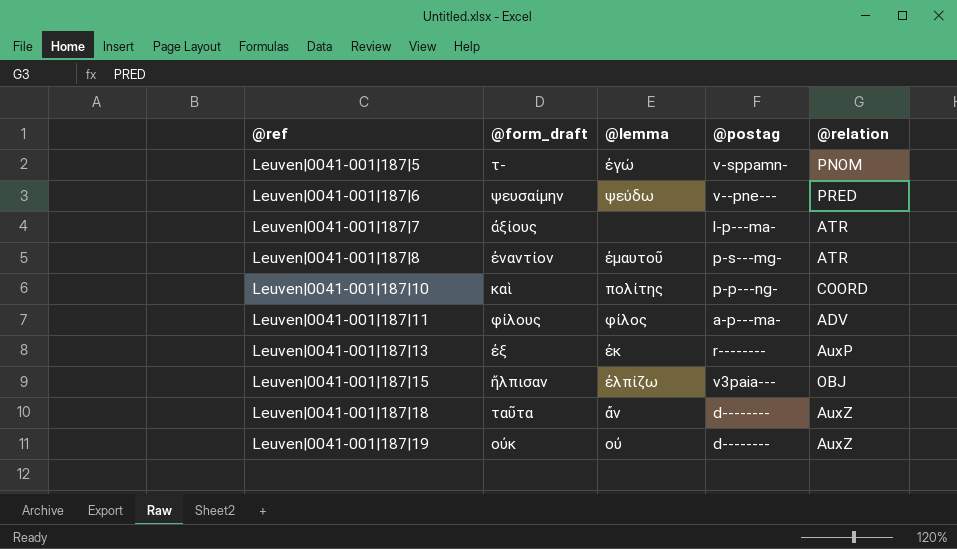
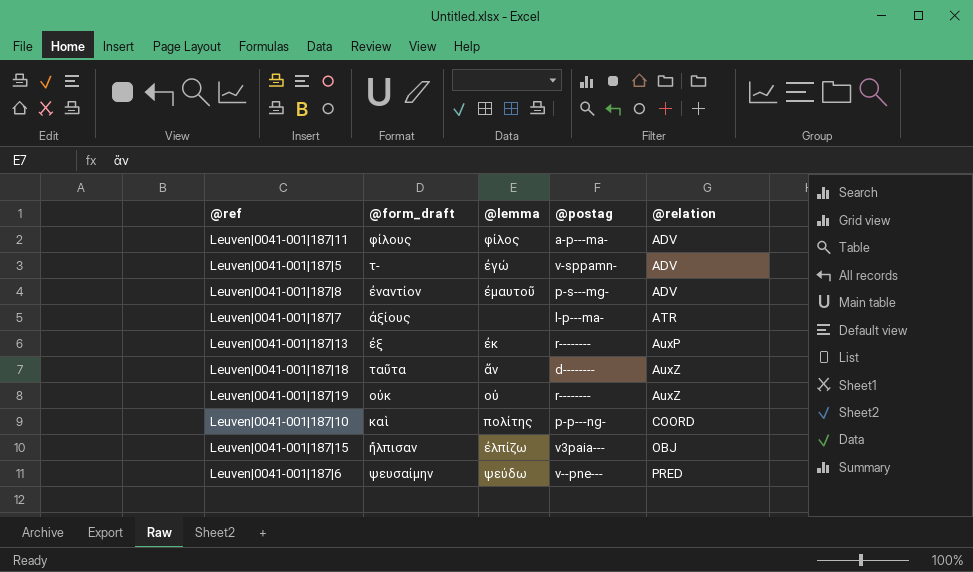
row order: @ref ascending -> @relation ascending
Leuven|0041-001|187|5 | @relation: PNOM -> ADV
Leuven|0041-001|187|8 | @relation: ATR -> ADV
Leuven|0041-001|187|19 | @postag: d-------- -> r--------

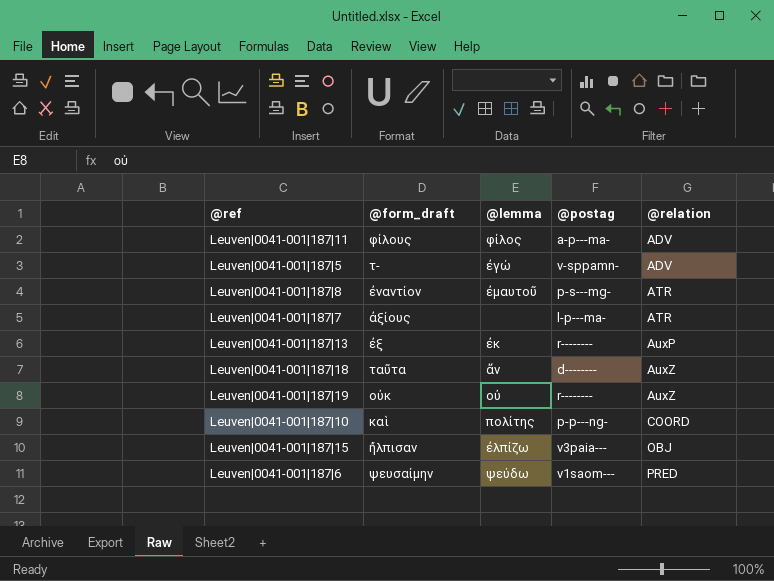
Leuven|0041-001|187|8 | @relation: ADV -> ATR
Leuven|0041-001|187|6 | @postag: v--pne--- -> v1saom---

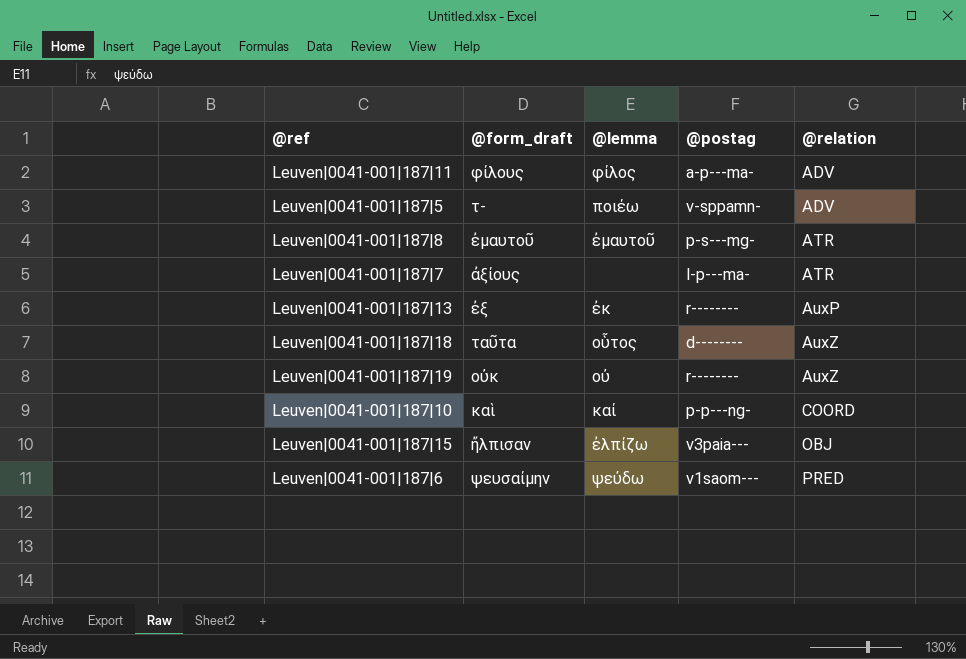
Leuven|0041-001|187|5 | @lemma: ἐγώ -> ποιέω
Leuven|0041-001|187|8 | @form_draft: ἐναντίον -> ἐμαυτοῦ
Leuven|0041-001|187|18 | @lemma: ἄν -> οὗτος
Leuven|0041-001|187|10 | @lemma: πολίτης -> καί

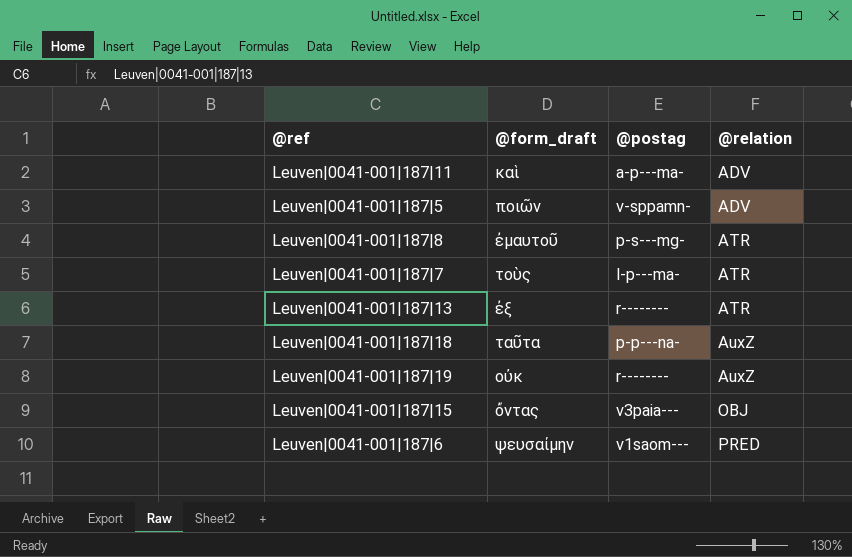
column @lemma | position: 3 -> none
row Leuven|0041-001|187|10: καὶ | καί | p-p---ng- | COORD -> none
Leuven|0041-001|187|11 | @form_draft: φίλους -> καὶ
Leuven|0041-001|187|5 | @form_draft: τ- -> ποιῶν
Leuven|0041-001|187|7 | @form_draft: ἀξίους -> τοὺς
Leuven|0041-001|187|13 | @relation: AuxP -> ATR
Leuven|0041-001|187|18 | @postag: d-------- -> p-p---na-
Leuven|0041-001|187|15 | @form_draft: ἤλπισαν -> ὄντας

